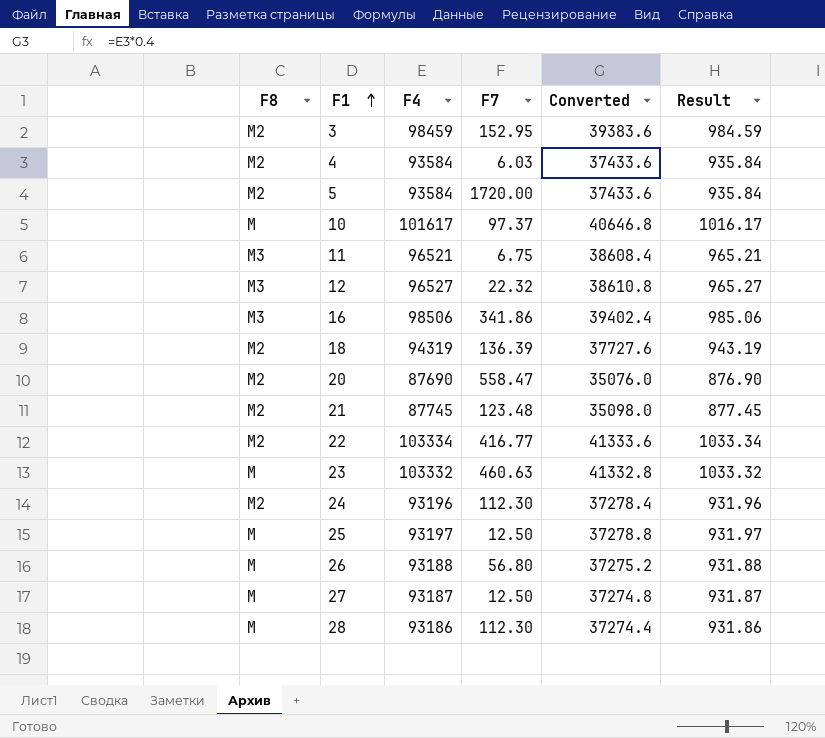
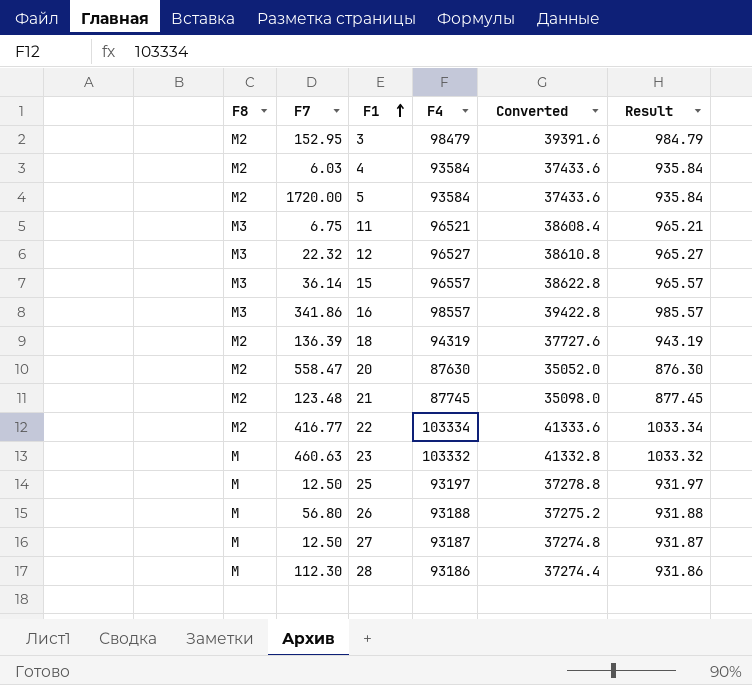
column F7 | position: 4 -> 2
row 10: M | 101617 | 97.37 | 40646.8 | 1016.17 -> none
row 24: M2 | 93196 | 112.30 | 37278.4 | 931.96 -> none
3 | F4: 98459 -> 98479
3 | Converted: 39383.6 -> 39391.6
3 | Result: 984.59 -> 984.79
row 15: none -> M3 | 36.14 | 96557 | 38622.8 | 965.57
16 | F4: 98506 -> 98557
16 | Converted: 39402.4 -> 39422.8
16 | Result: 985.06 -> 985.57
20 | F4: 87690 -> 87630
20 | Converted: 35076.0 -> 35052.0
20 | Result: 876.90 -> 876.30

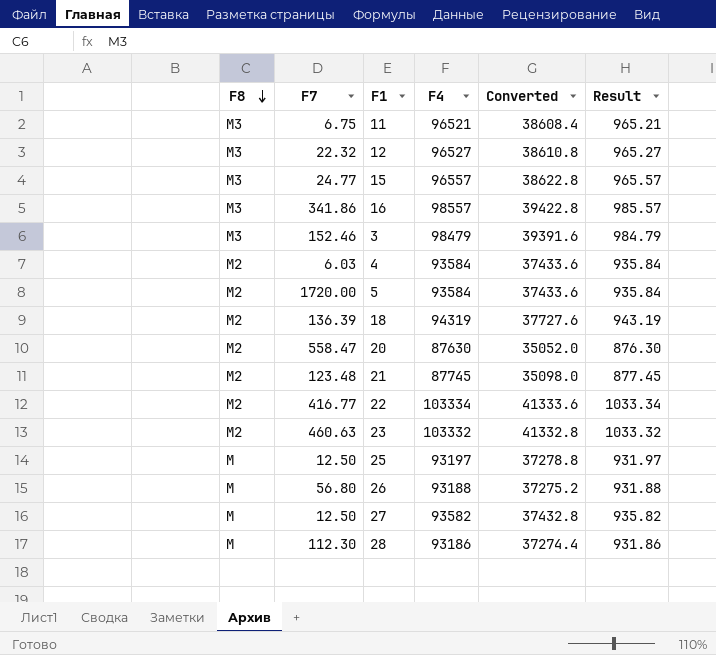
row order: F1 ascending -> F8 descending
15 | F7: 36.14 -> 24.77
3 | F8: M2 -> M3
3 | F7: 152.95 -> 152.46
23 | F8: M -> M2
27 | F4: 93187 -> 93582
27 | Converted: 37274.8 -> 37432.8
27 | Result: 931.87 -> 935.82

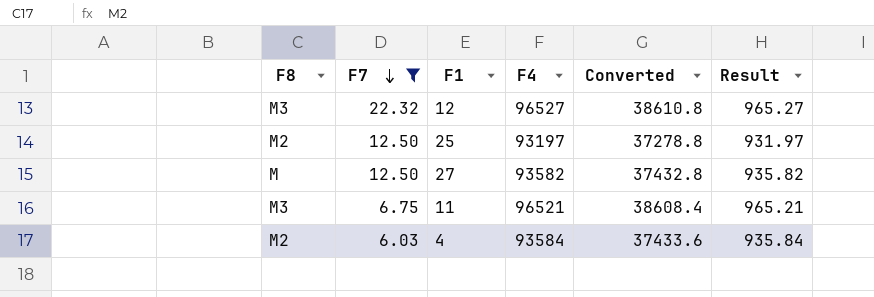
filter: none -> F7 <= 22.32
row order: F8 descending -> F7 descending
25 | F8: M -> M2

